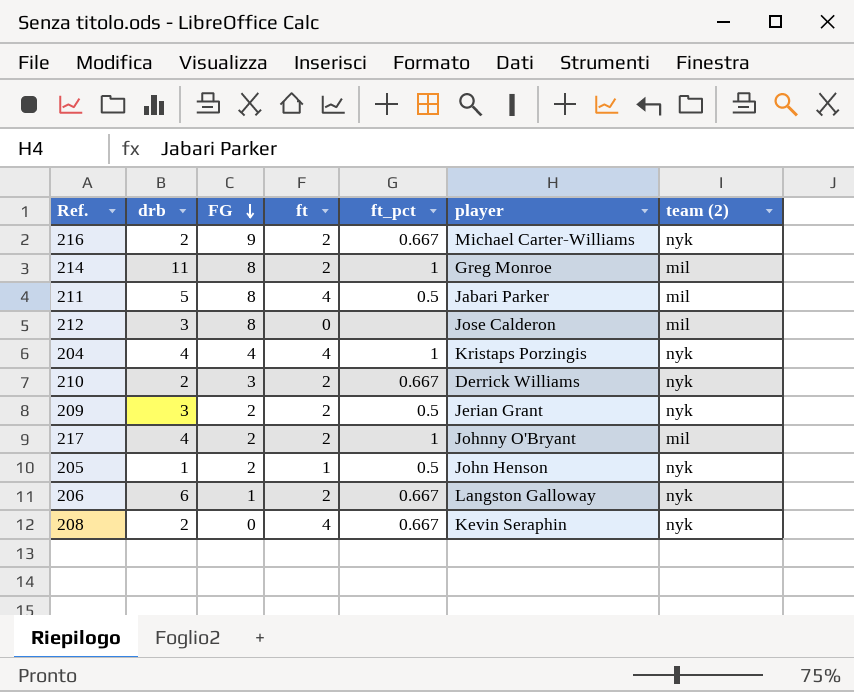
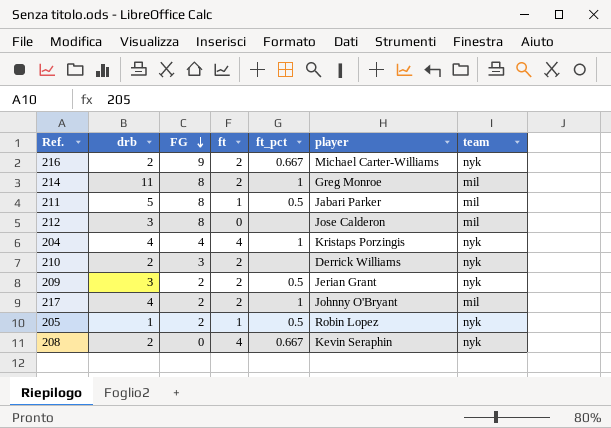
column name: team (2) -> team
row 206: 6 | 1 | 2 | 0.667 | Langston Galloway | nyk -> none
211 | ft: 4 -> 1
210 | ft_pct: 0.667 -> none
205 | player: John Henson -> Robin Lopez

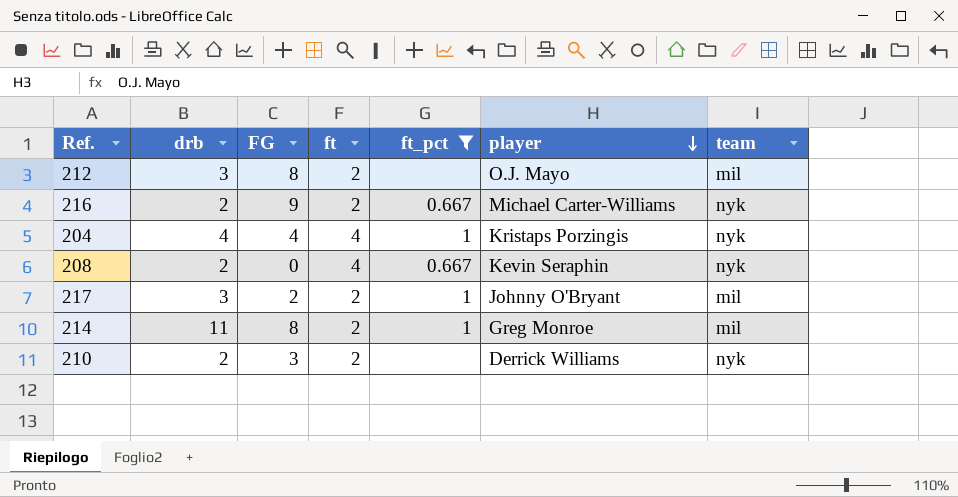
filter: none -> ft_pct != 0.5
row order: FG descending -> player descending
212 | ft: 0 -> 2
212 | player: Jose Calderon -> O.J. Mayo
217 | drb: 4 -> 3

